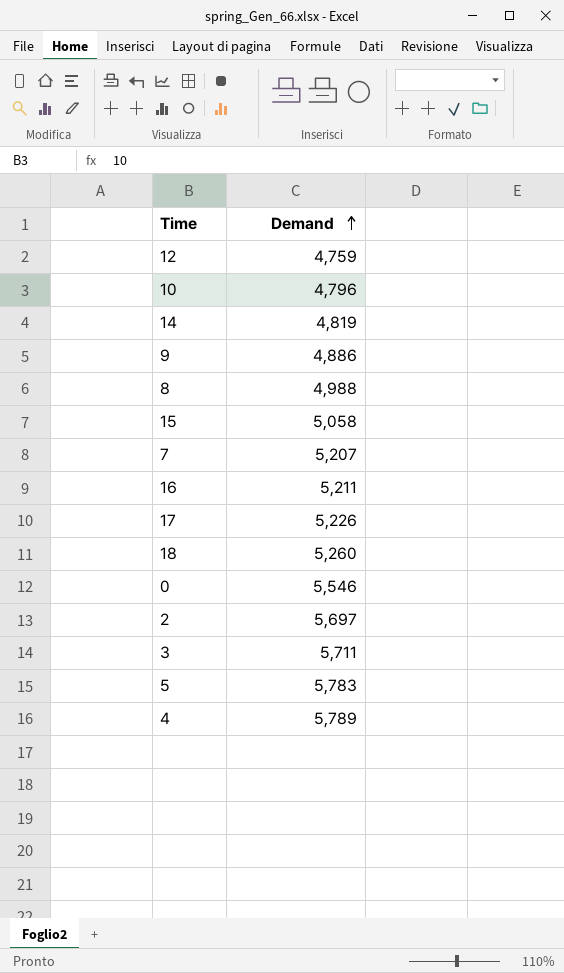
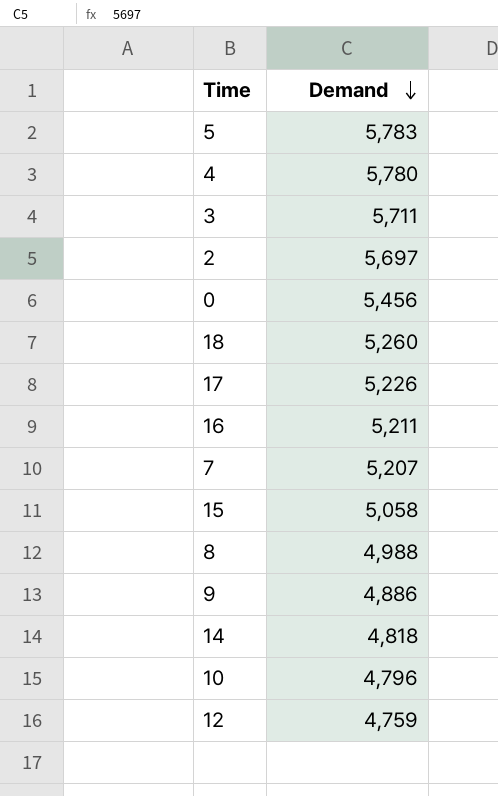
row order: Demand ascending -> Demand descending
4 | Demand: 5,789 -> 5,780
0 | Demand: 5,546 -> 5,456
14 | Demand: 4,819 -> 4,818

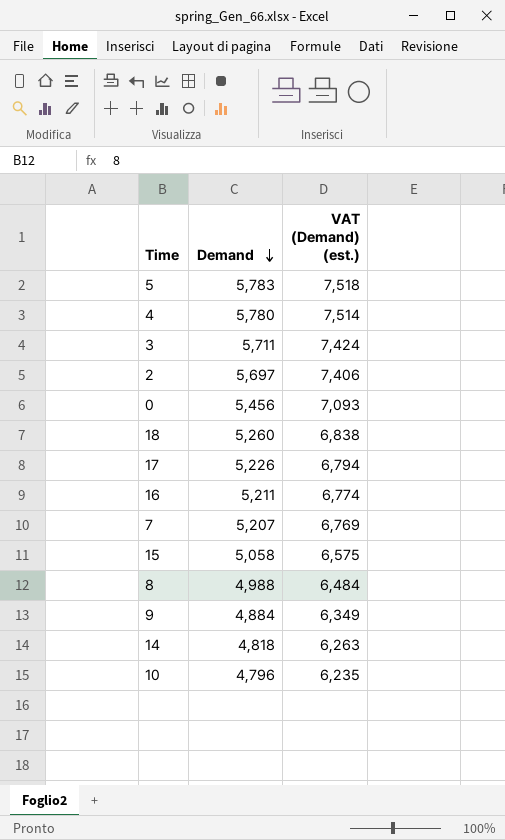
column VAT (Demand) (est.) | formula: none -> [Demand] * 1.3
row 12: 4,759 -> none
9 | Demand: 4,886 -> 4,884

